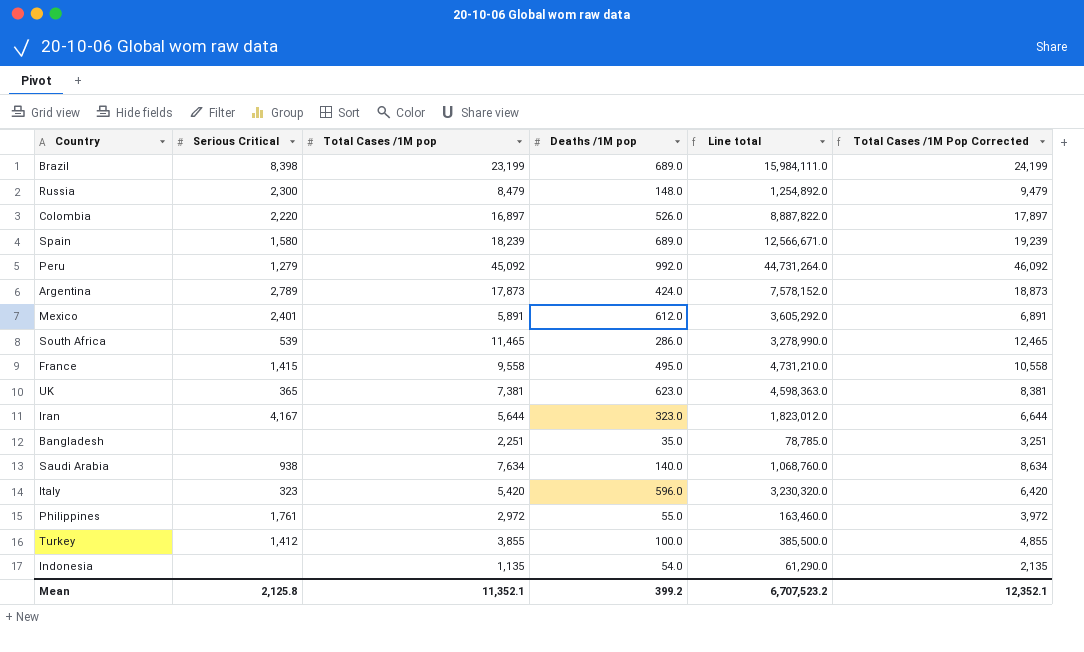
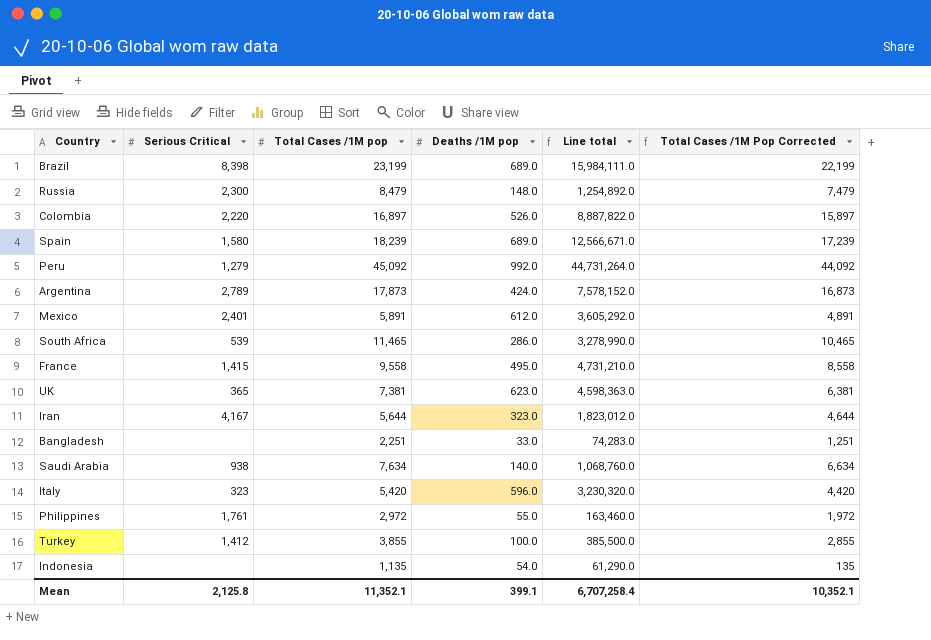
column Total Cases /1M Pop Corrected | formula: [Total Cases /1M pop] + 1000 -> [Total Cases /1M pop] - 1000
Bangladesh | Deaths /1M pop: 35.0 -> 33.0
Bangladesh | Line total: 78,785.0 -> 74,283.0
Mean | Deaths /1M pop: 399.2 -> 399.1
Mean | Line total: 6,707,523.2 -> 6,707,258.4
Mean | Total Cases /1M Pop Corrected: 12,352.1 -> 10,352.1

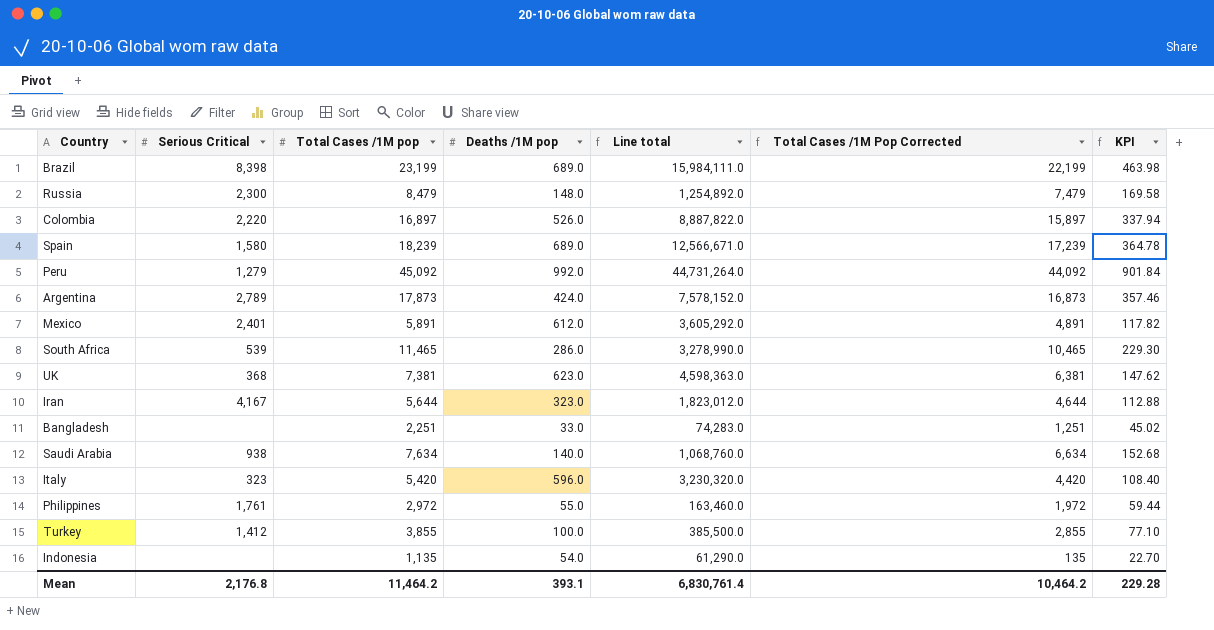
column KPI | formula: none -> [Total Cases /1M pop] * 0.02
row France: 1,415 | 9,558 | 495.0 | 4,731,210.0 | 8,558 -> none
UK | Serious Critical: 365 -> 368
Mean | Serious Critical: 2,125.8 -> 2,176.8
Mean | Total Cases /1M pop: 11,352.1 -> 11,464.2
Mean | Deaths /1M pop: 399.1 -> 393.1
Mean | Line total: 6,707,258.4 -> 6,830,761.4
Mean | Total Cases /1M Pop Corrected: 10,352.1 -> 10,464.2

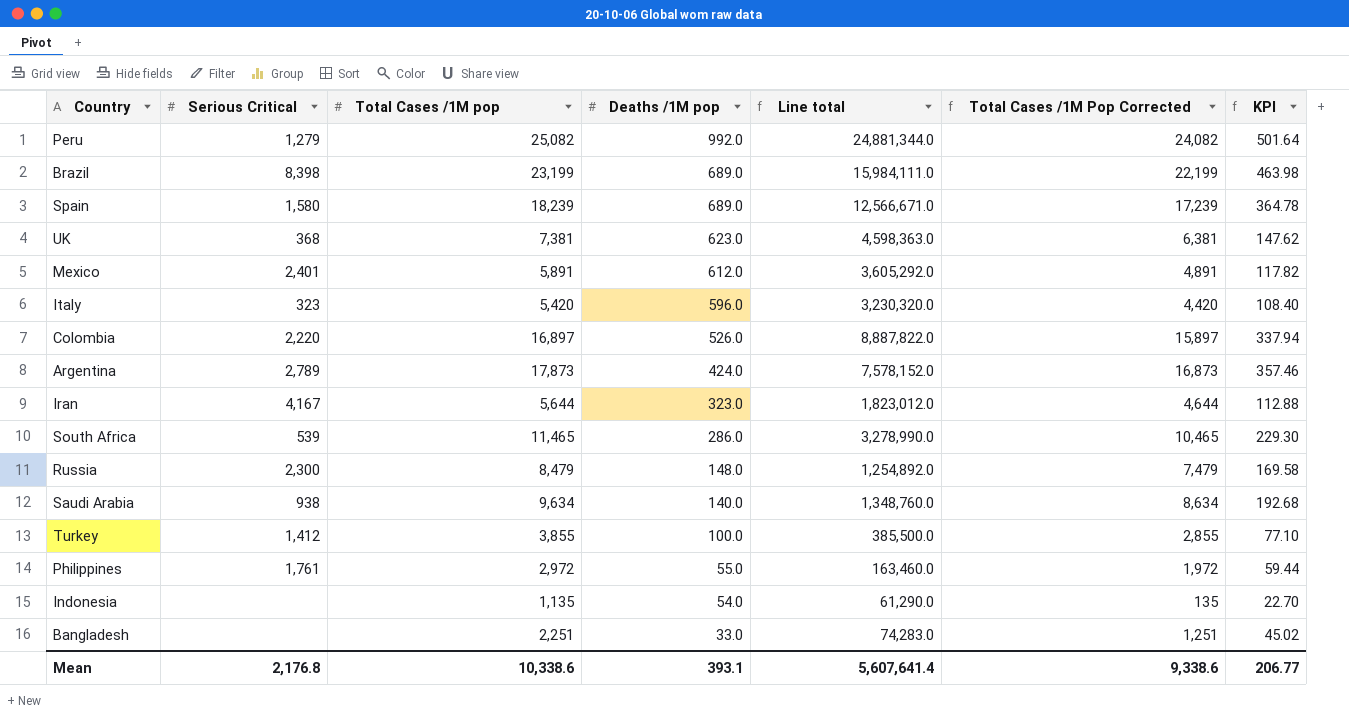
row order: none -> Deaths /1M pop descending
Peru | Total Cases /1M pop: 45,092 -> 25,082
Peru | Line total: 44,731,264.0 -> 24,881,344.0
Peru | Total Cases /1M Pop Corrected: 44,092 -> 24,082
Peru | KPI: 901.84 -> 501.64
Saudi Arabia | Total Cases /1M pop: 7,634 -> 9,634
Saudi Arabia | Line total: 1,068,760.0 -> 1,348,760.0
Saudi Arabia | Total Cases /1M Pop Corrected: 6,634 -> 8,634
Saudi Arabia | KPI: 152.68 -> 192.68
Mean | Total Cases /1M pop: 11,464.2 -> 10,338.6
Mean | Line total: 6,830,761.4 -> 5,607,641.4
Mean | Total Cases /1M Pop Corrected: 10,464.2 -> 9,338.6
Mean | KPI: 229.28 -> 206.77

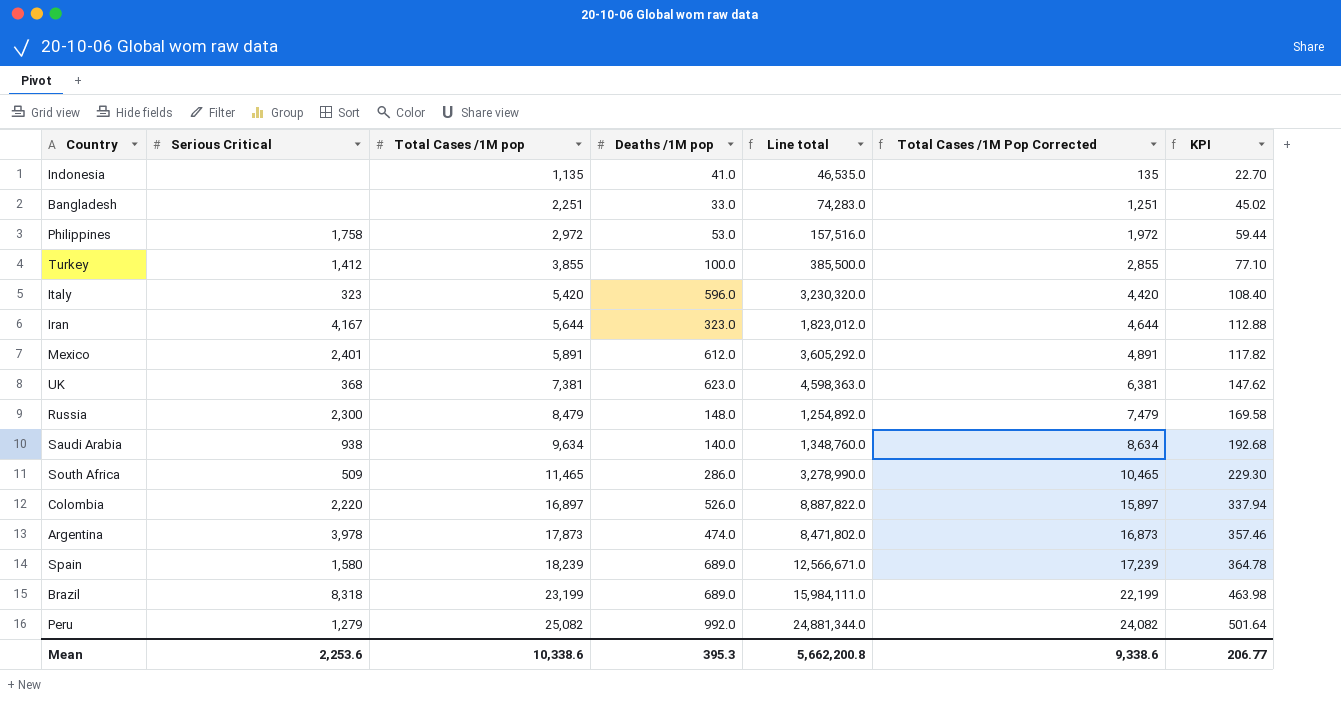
row order: Deaths /1M pop descending -> Total Cases /1M pop ascending
Indonesia | Deaths /1M pop: 54.0 -> 41.0
Indonesia | Line total: 61,290.0 -> 46,535.0
Philippines | Serious Critical: 1,761 -> 1,758
Philippines | Deaths /1M pop: 55.0 -> 53.0
Philippines | Line total: 163,460.0 -> 157,516.0
South Africa | Serious Critical: 539 -> 509
Argentina | Serious Critical: 2,789 -> 3,978
Argentina | Deaths /1M pop: 424.0 -> 474.0
Argentina | Line total: 7,578,152.0 -> 8,471,802.0
Brazil | Serious Critical: 8,398 -> 8,318
Mean | Serious Critical: 2,176.8 -> 2,253.6
Mean | Deaths /1M pop: 393.1 -> 395.3
Mean | Line total: 5,607,641.4 -> 5,662,200.8

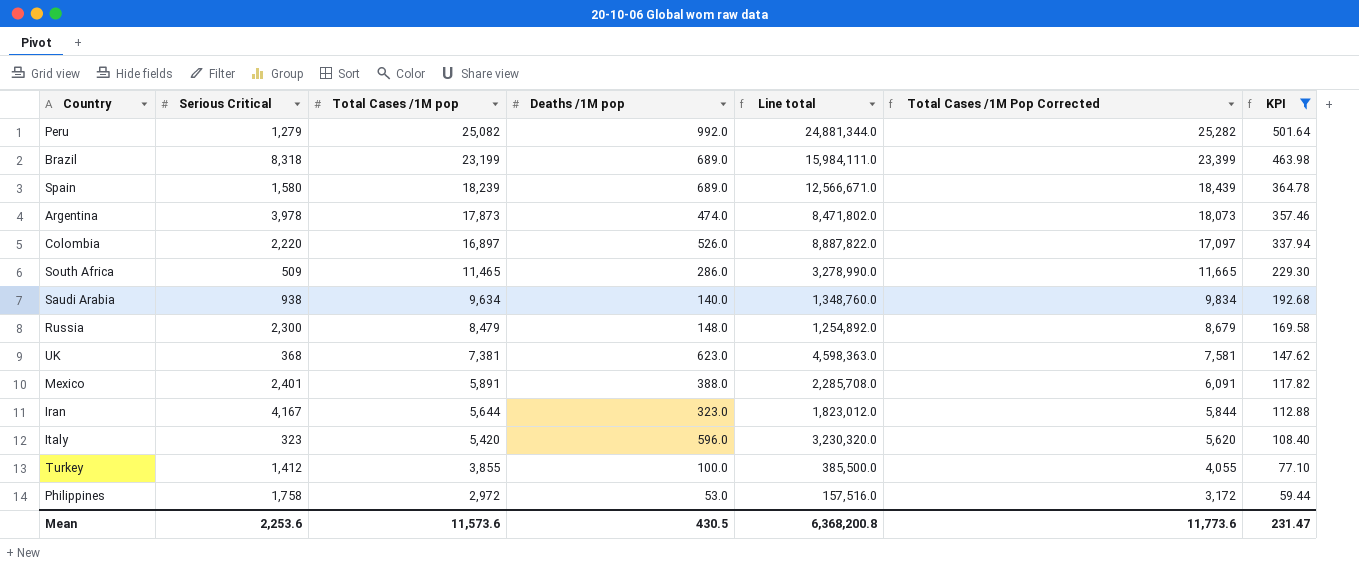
filter: none -> KPI >= 59.44
row order: Total Cases /1M pop ascending -> Total Cases /1M pop descending
column Total Cases /1M Pop Corrected | formula: [Total Cases /1M pop] - 1000 -> [Total Cases /1M pop] + 200
Mexico | Deaths /1M pop: 612.0 -> 388.0
Mexico | Line total: 3,605,292.0 -> 2,285,708.0
Mean | Total Cases /1M pop: 10,338.6 -> 11,573.6
Mean | Deaths /1M pop: 395.3 -> 430.5
Mean | Line total: 5,662,200.8 -> 6,368,200.8
Mean | Total Cases /1M Pop Corrected: 9,338.6 -> 11,773.6
Mean | KPI: 206.77 -> 231.47

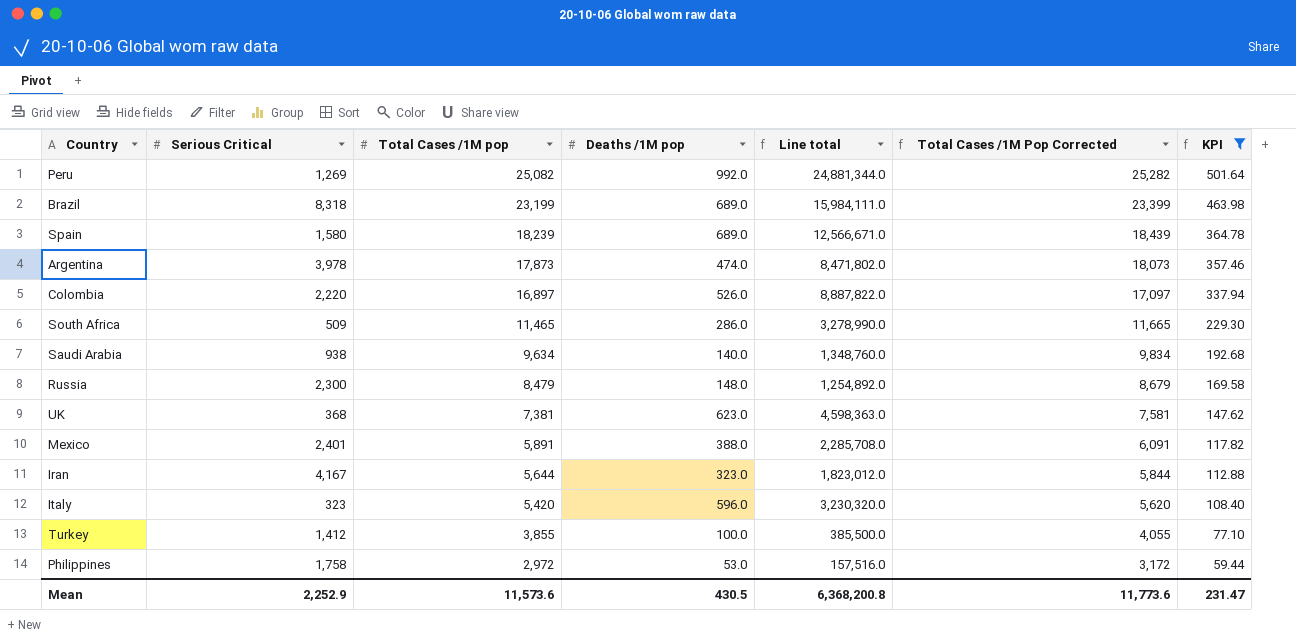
Peru | Serious Critical: 1,279 -> 1,269
Mean | Serious Critical: 2,253.6 -> 2,252.9

